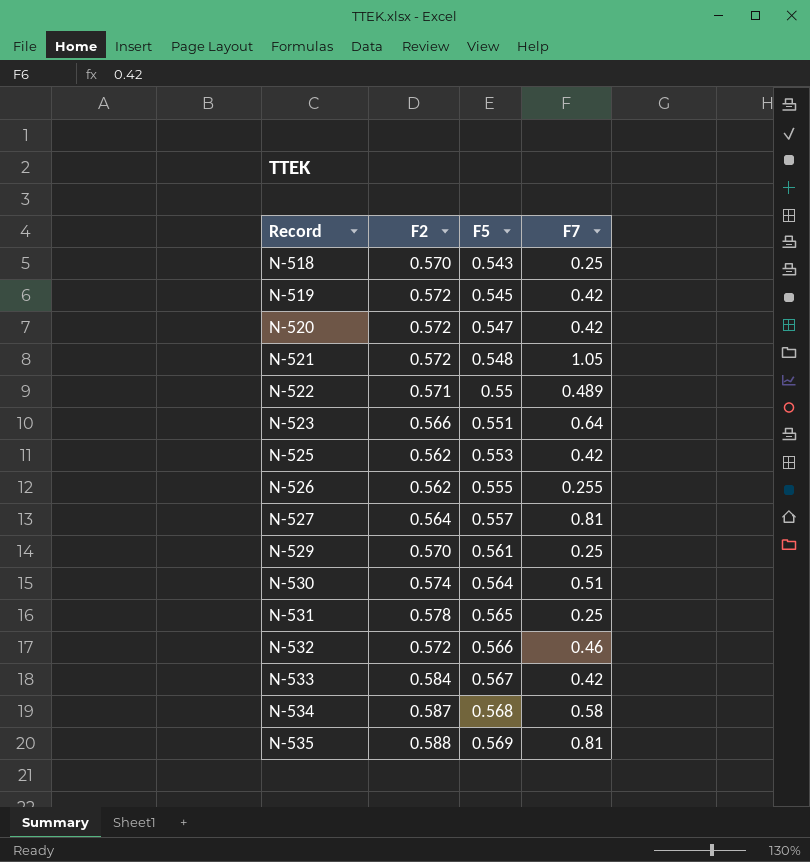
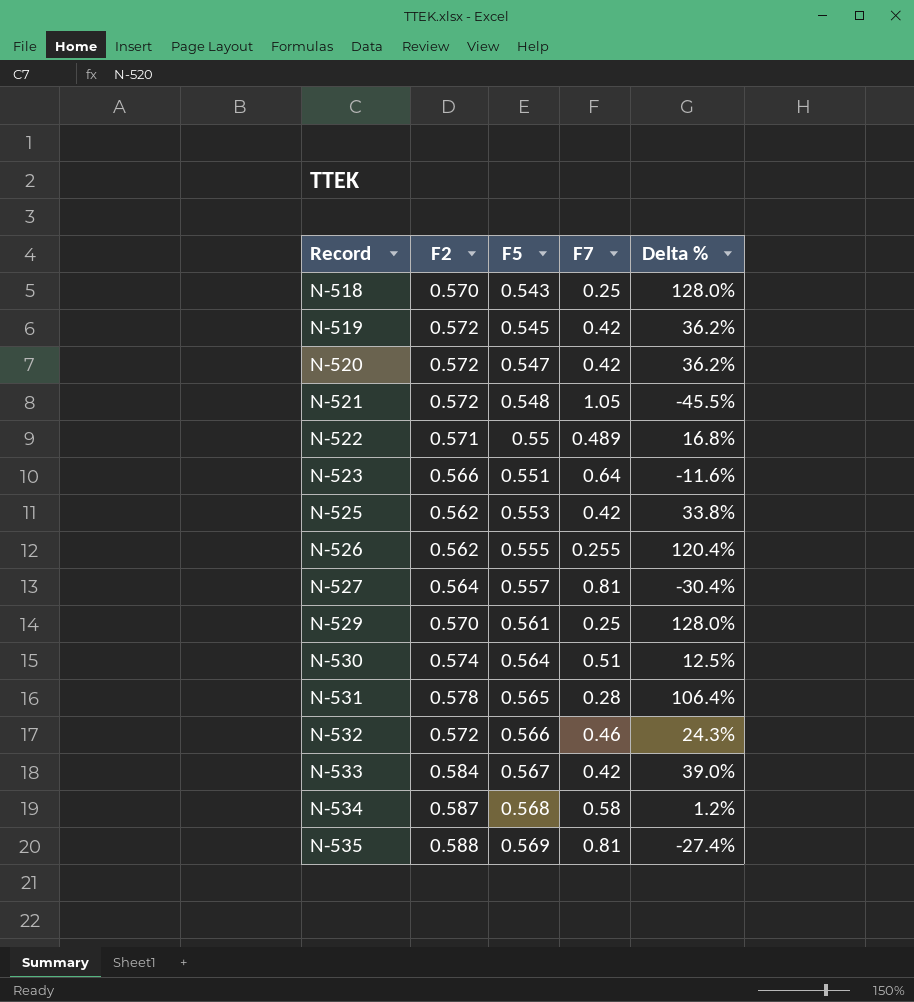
column Delta % | formula: none -> ([F2] - [F7]) / [F7]
N-531 | F7: 0.25 -> 0.28

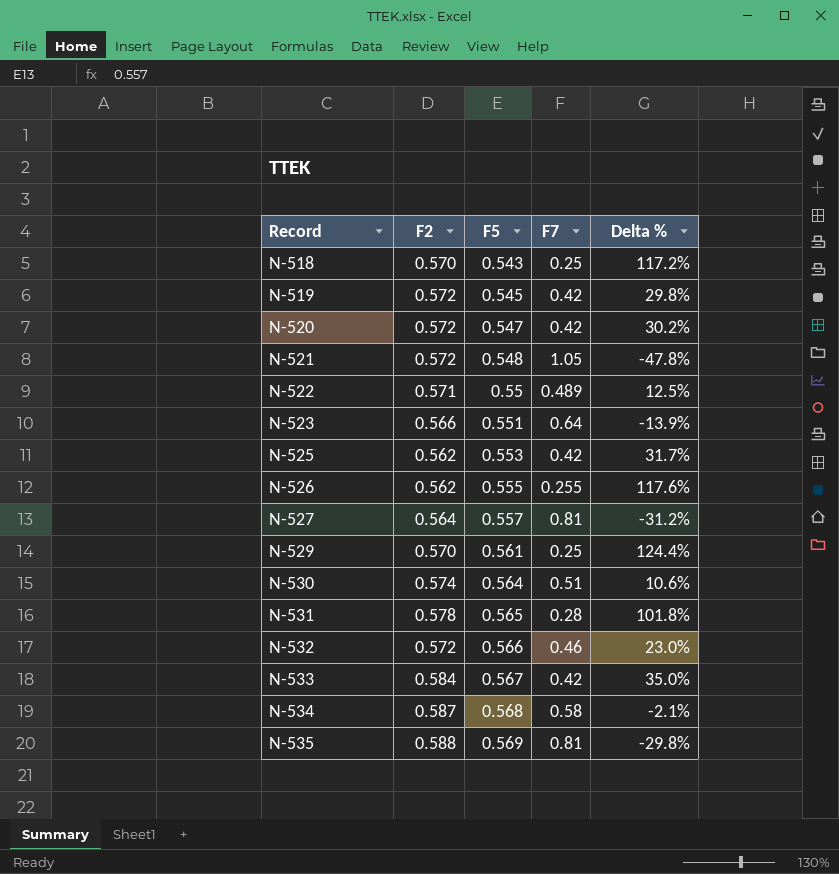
column Delta % | formula: ([F2] - [F7]) / [F7] -> ([F5] - [F7]) / [F7]

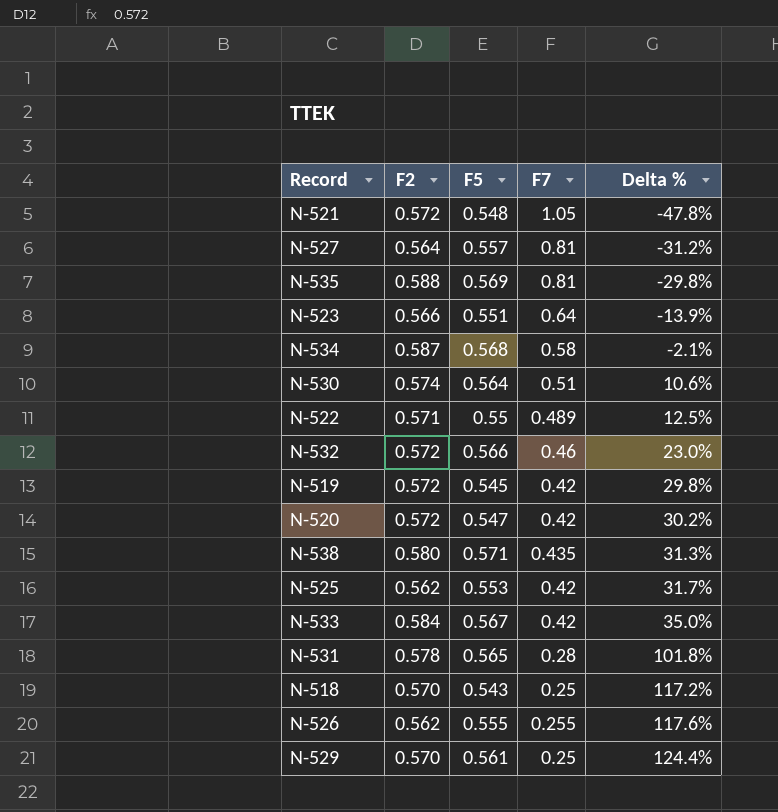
row order: Record ascending -> Delta % ascending
row N-538: none -> 0.580 | 0.571 | 0.435 | 31.3%

